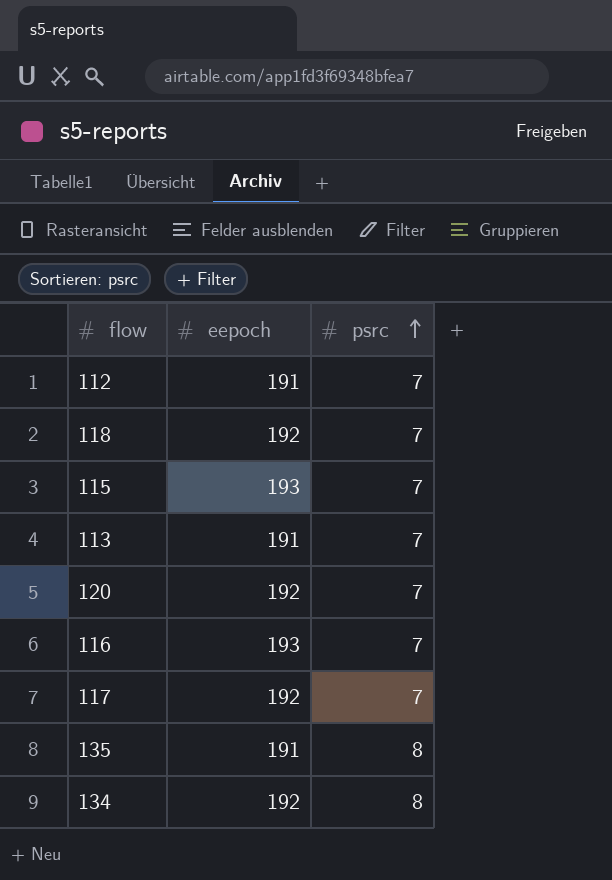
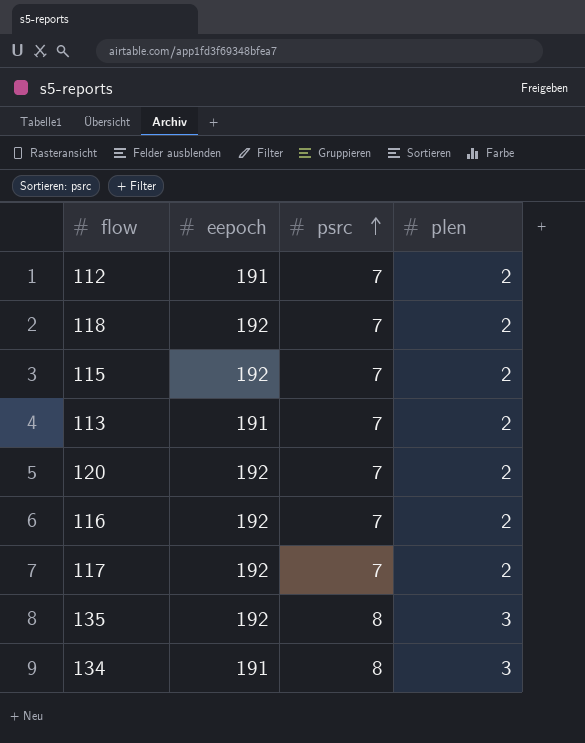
column plen | position: none -> 4
115 | eepoch: 193 -> 192
116 | eepoch: 193 -> 192
135 | eepoch: 191 -> 192
134 | eepoch: 192 -> 191

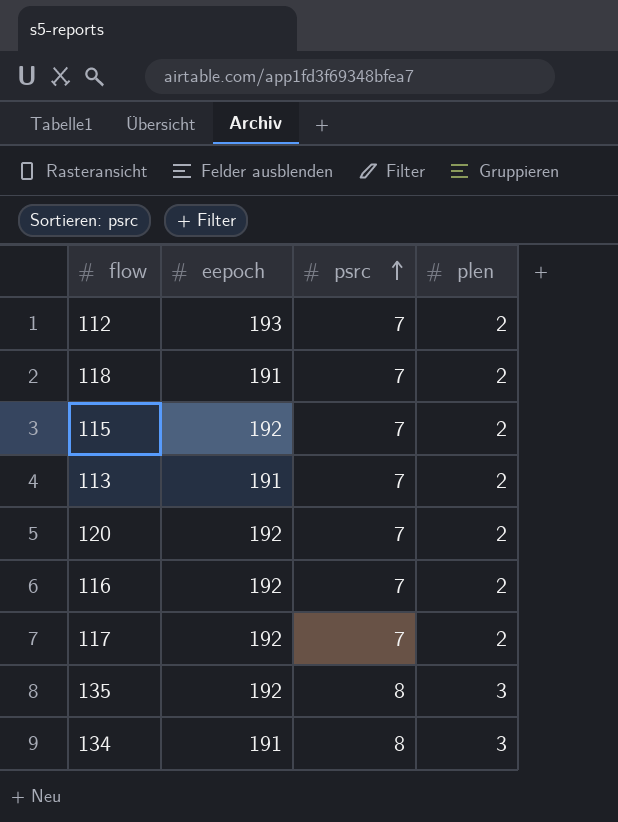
112 | eepoch: 191 -> 193
118 | eepoch: 192 -> 191

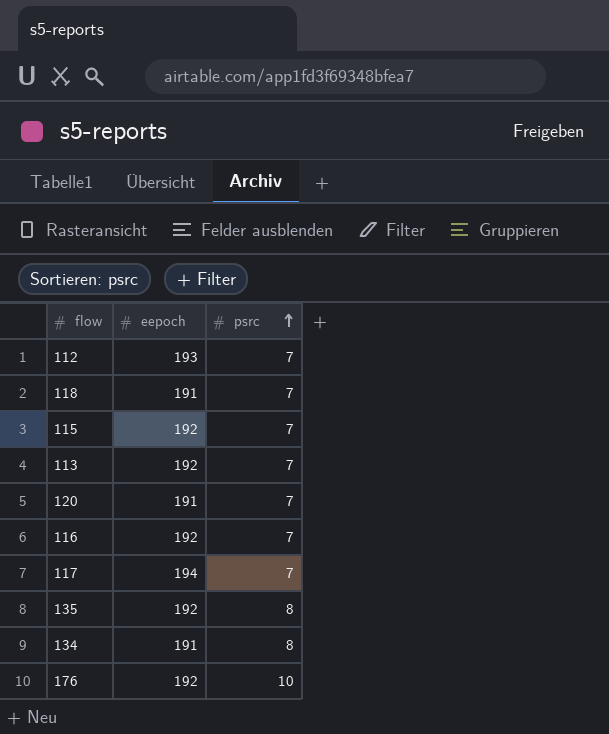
column plen | position: 4 -> none
113 | eepoch: 191 -> 192
120 | eepoch: 192 -> 191
117 | eepoch: 192 -> 194
row 176: none -> 192 | 10

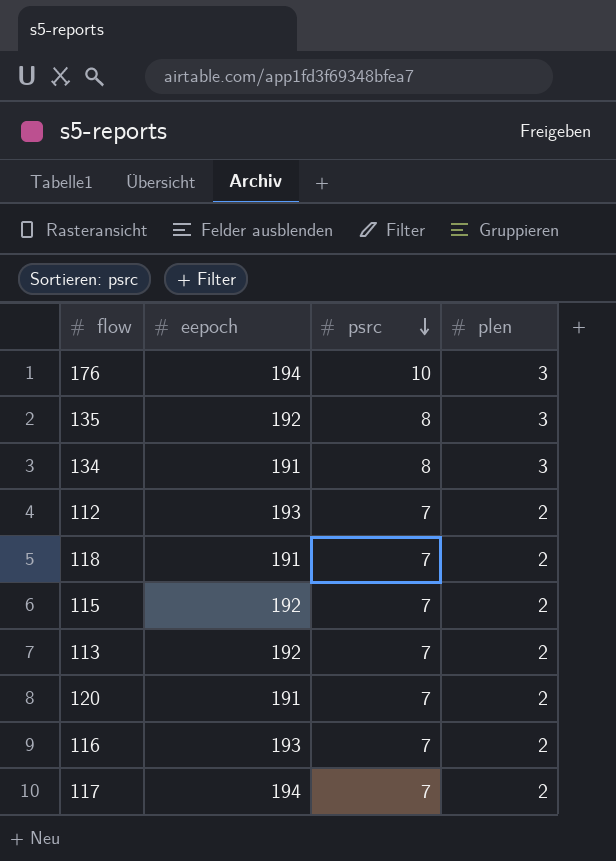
row order: psrc ascending -> psrc descending
column plen | position: none -> 4
176 | eepoch: 192 -> 194
116 | eepoch: 192 -> 193

